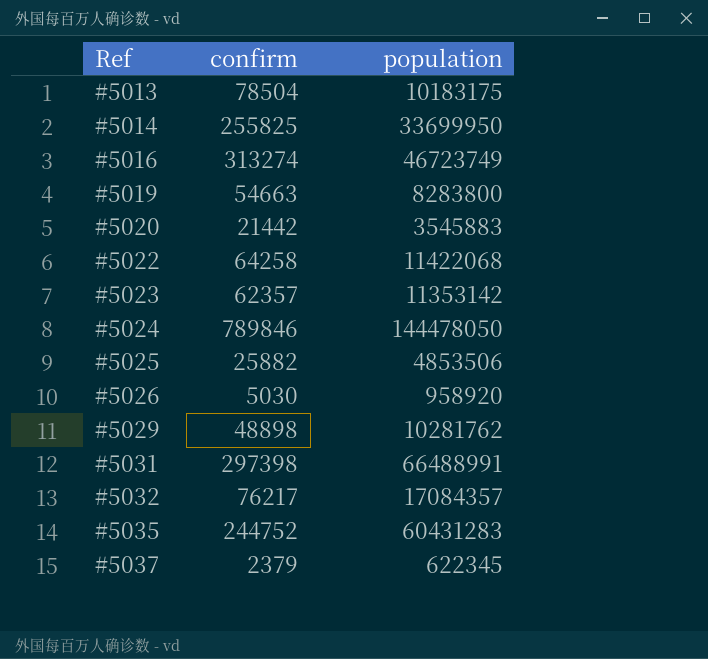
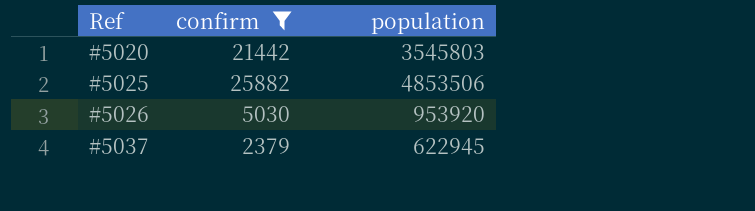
filter: none -> confirm <= 25882
#5020 | population: 3545883 -> 3545803
#5026 | population: 958920 -> 953920
#5037 | population: 622345 -> 622945

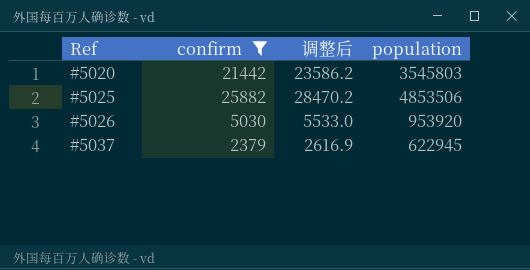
column 调整后 | formula: none -> [confirm] * 1.1

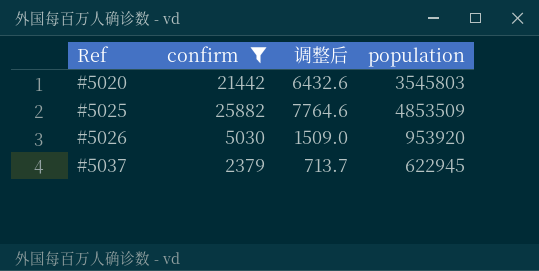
column 调整后 | formula: [confirm] * 1.1 -> [confirm] * 0.3
#5025 | population: 4853506 -> 4853509

